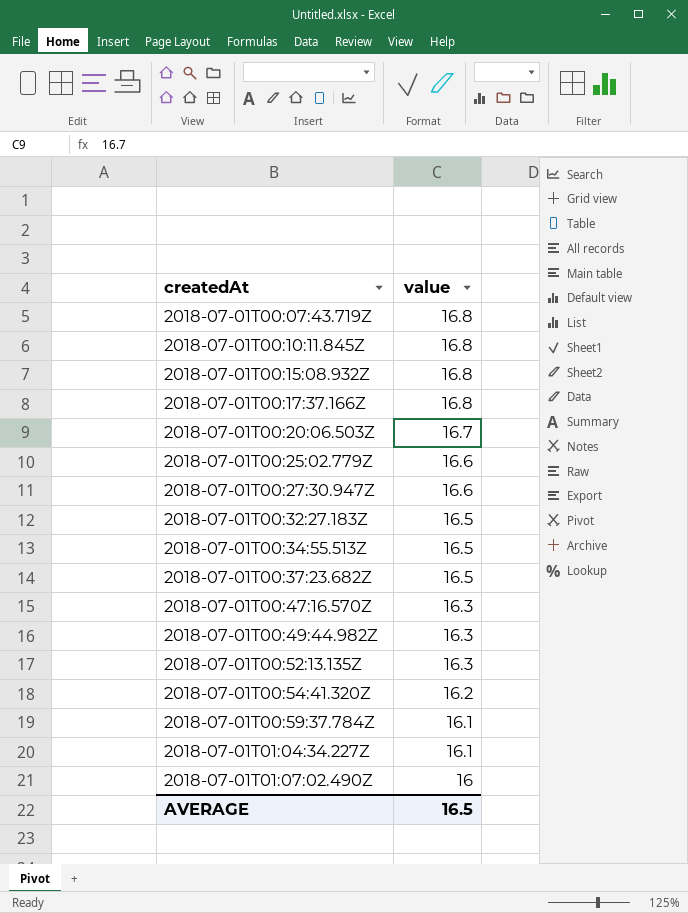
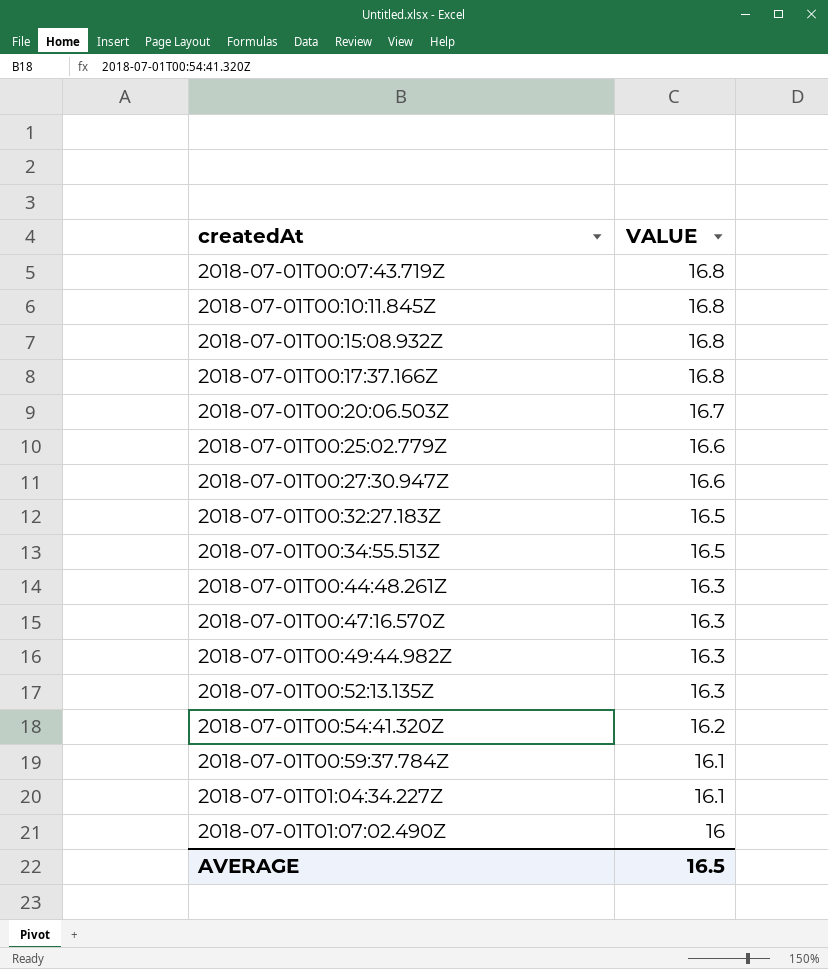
column name: value -> VALUE
row 2018-07-01T00:37:23.682Z: 16.5 -> none
row 2018-07-01T00:44:48.261Z: none -> 16.3

